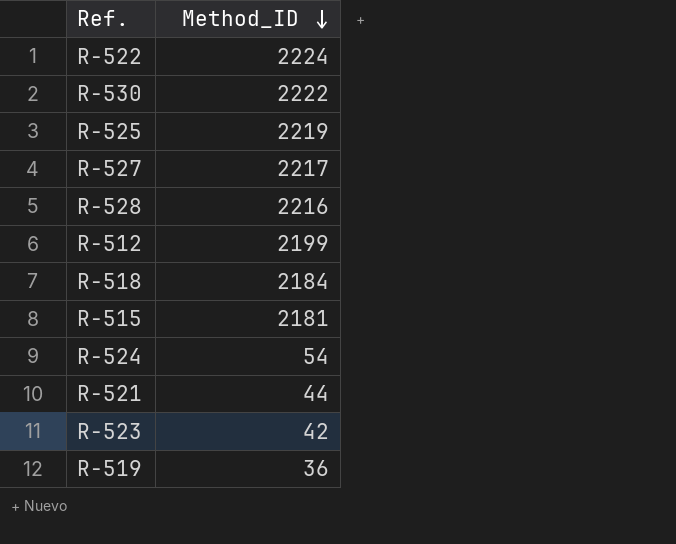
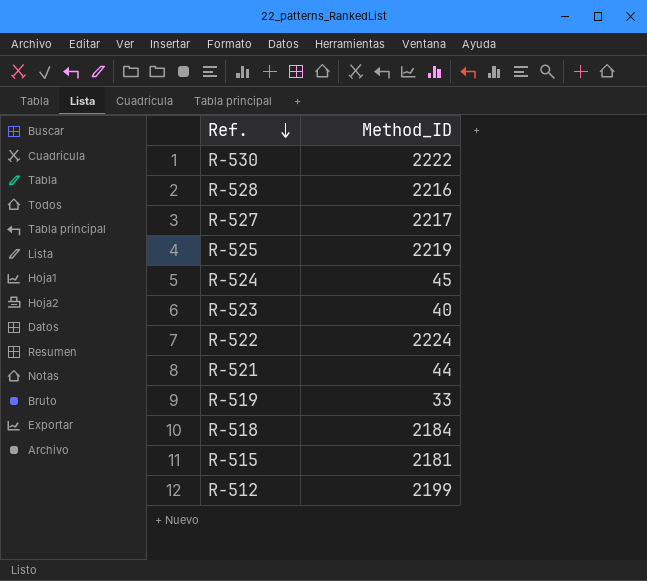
row order: Method_ID descending -> Ref. descending
R-524 | Method_ID: 54 -> 45
R-523 | Method_ID: 42 -> 40
R-519 | Method_ID: 36 -> 33

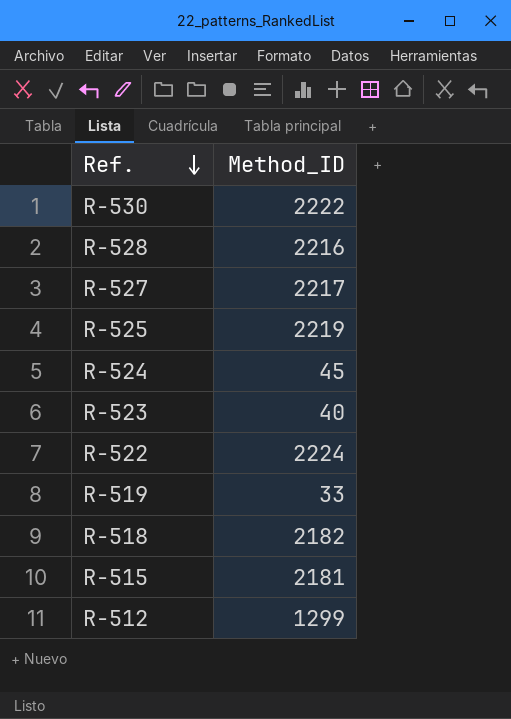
row R-521: 44 -> none
R-518 | Method_ID: 2184 -> 2182
R-512 | Method_ID: 2199 -> 1299

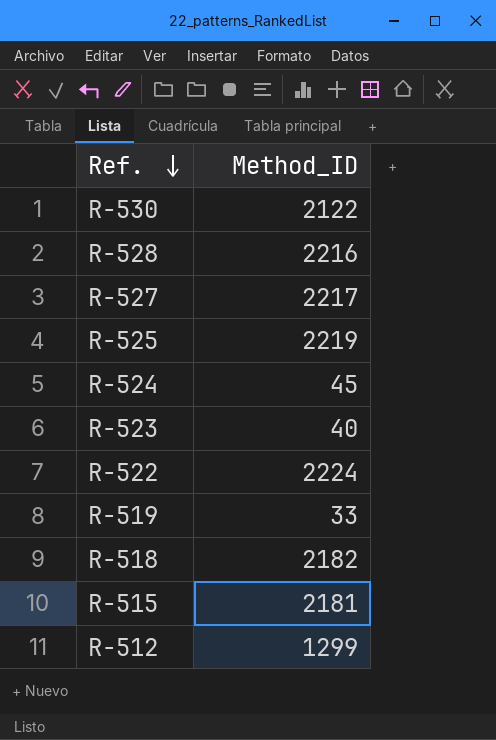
R-530 | Method_ID: 2222 -> 2122

